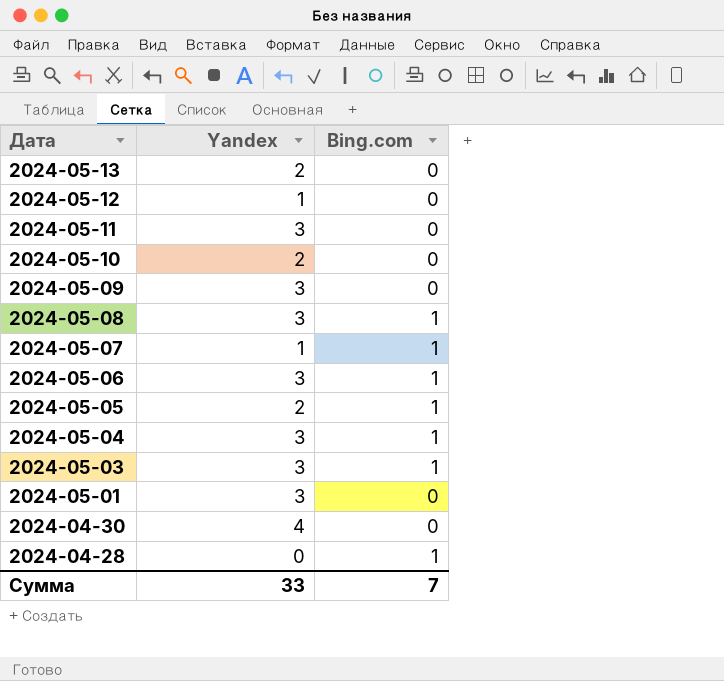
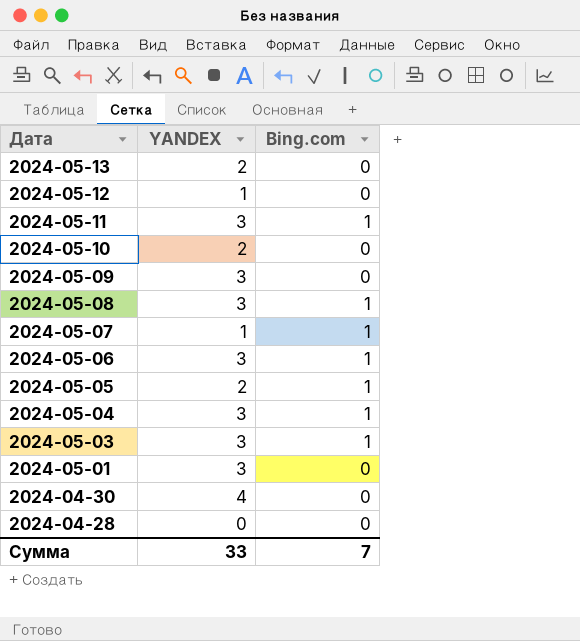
column name: Yandex -> YANDEX
2024-05-11 | Bing.com: 0 -> 1
2024-04-28 | Bing.com: 1 -> 0

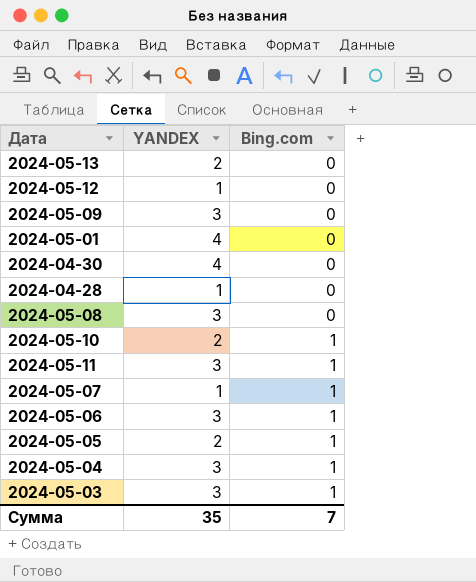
row order: Дата descending -> Bing.com ascending
2024-05-01 | YANDEX: 3 -> 4
2024-04-28 | YANDEX: 0 -> 1
2024-05-08 | Bing.com: 1 -> 0
2024-05-10 | Bing.com: 0 -> 1
Сумма | YANDEX: 33 -> 35

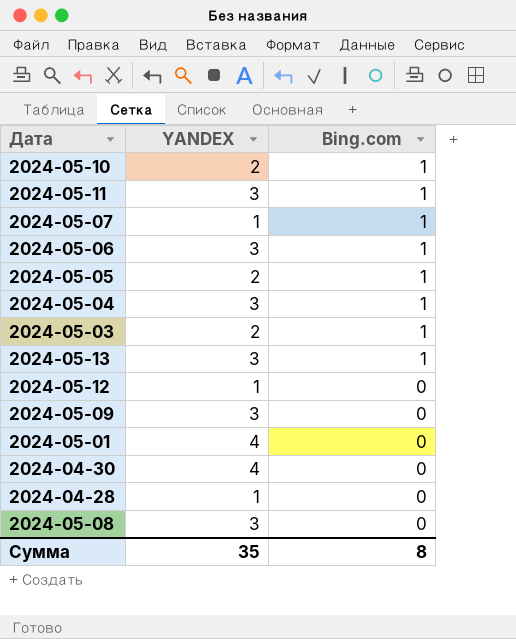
row order: Bing.com ascending -> Bing.com descending
2024-05-03 | YANDEX: 3 -> 2
2024-05-13 | YANDEX: 2 -> 3
2024-05-13 | Bing.com: 0 -> 1
Сумма | Bing.com: 7 -> 8

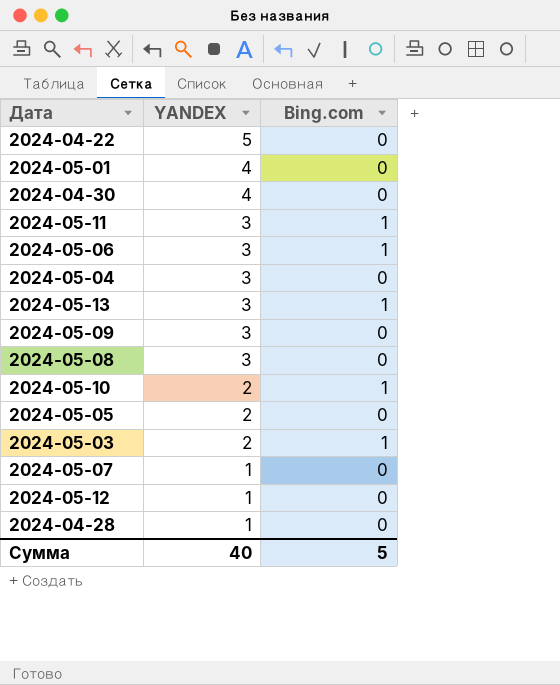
row order: Bing.com descending -> YANDEX descending
row 2024-04-22: none -> 5 | 0
2024-05-04 | Bing.com: 1 -> 0
2024-05-05 | Bing.com: 1 -> 0
2024-05-07 | Bing.com: 1 -> 0
Сумма | YANDEX: 35 -> 40
Сумма | Bing.com: 8 -> 5

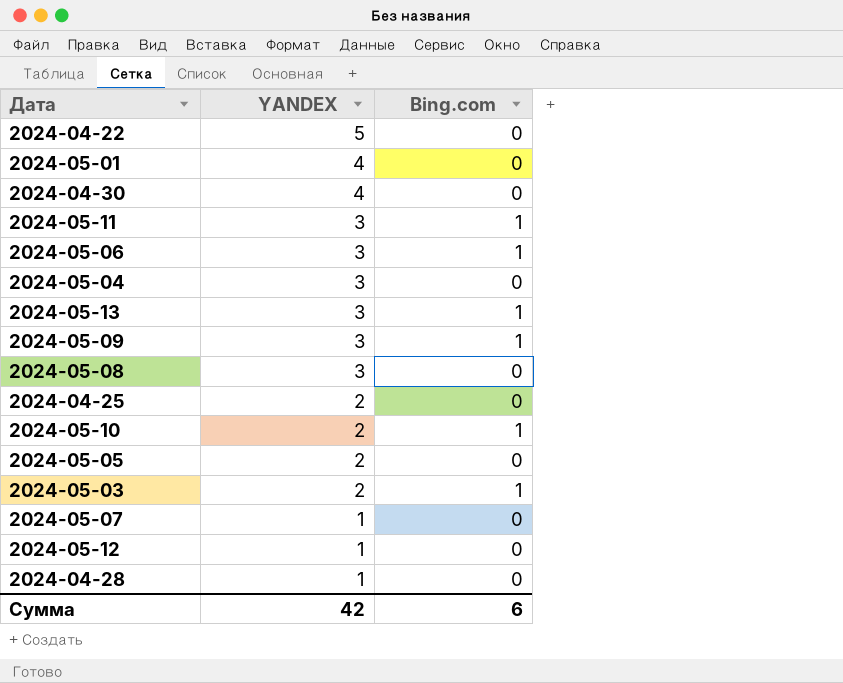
2024-05-09 | Bing.com: 0 -> 1
row 2024-04-25: none -> 2 | 0
Сумма | YANDEX: 40 -> 42
Сумма | Bing.com: 5 -> 6

